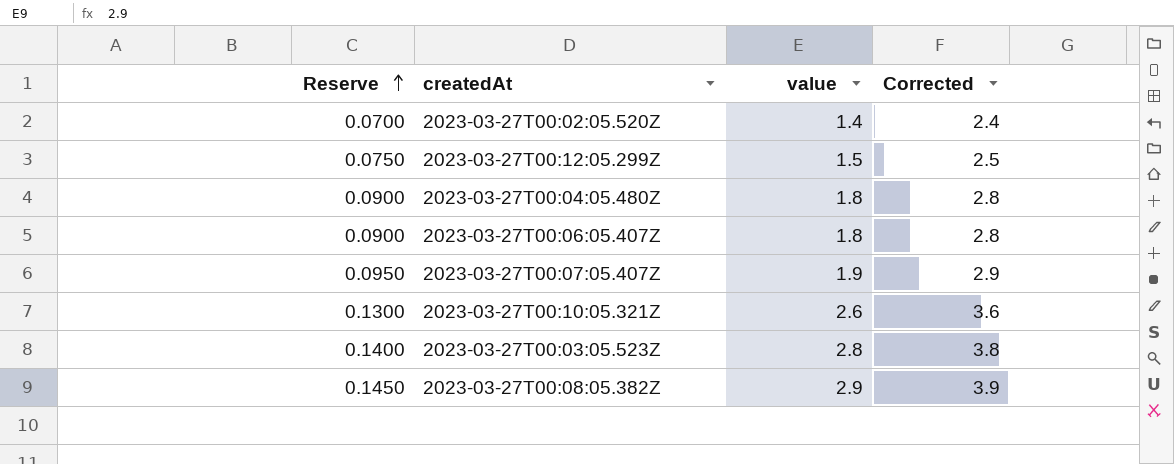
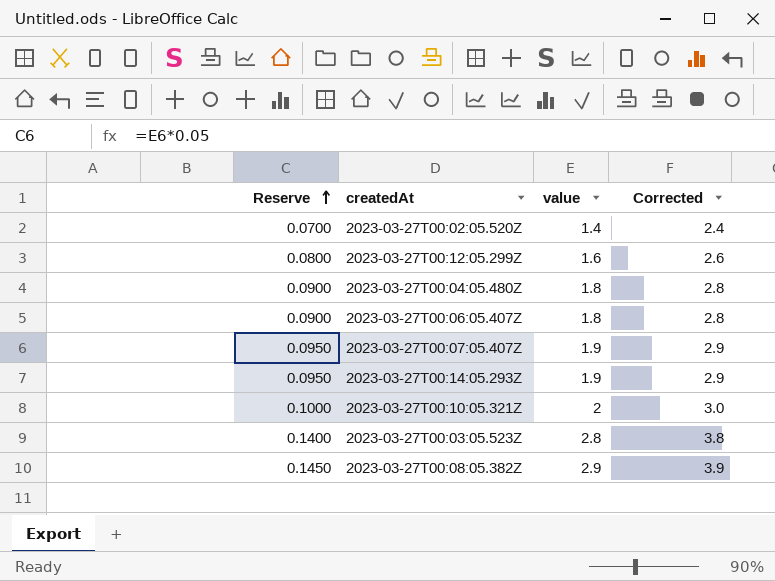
2023-03-27T00:12:05.299Z | Reserve: 0.0750 -> 0.0800
2023-03-27T00:12:05.299Z | value: 1.5 -> 1.6
2023-03-27T00:12:05.299Z | Corrected: 2.5 -> 2.6
row 2023-03-27T00:14:05.293Z: none -> 0.0950 | 1.9 | 2.9
2023-03-27T00:10:05.321Z | Reserve: 0.1300 -> 0.1000
2023-03-27T00:10:05.321Z | value: 2.6 -> 2
2023-03-27T00:10:05.321Z | Corrected: 3.6 -> 3.0

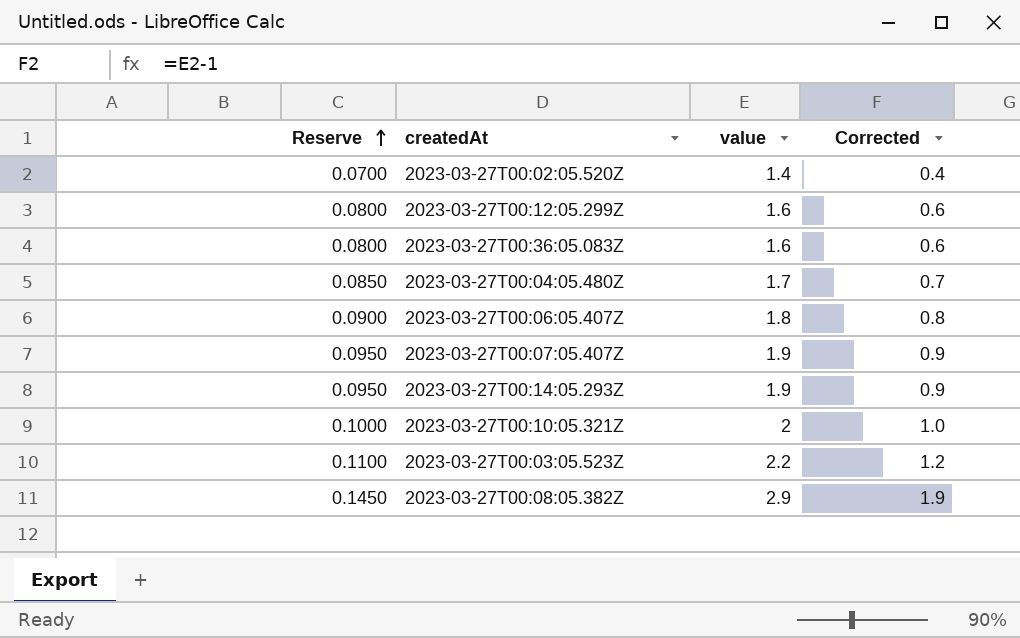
column Corrected | formula: [value] + 1 -> [value] - 1
row 2023-03-27T00:36:05.083Z: none -> 0.0800 | 1.6 | 0.6
2023-03-27T00:04:05.480Z | Reserve: 0.0900 -> 0.0850
2023-03-27T00:04:05.480Z | value: 1.8 -> 1.7
2023-03-27T00:03:05.523Z | Reserve: 0.1400 -> 0.1100
2023-03-27T00:03:05.523Z | value: 2.8 -> 2.2

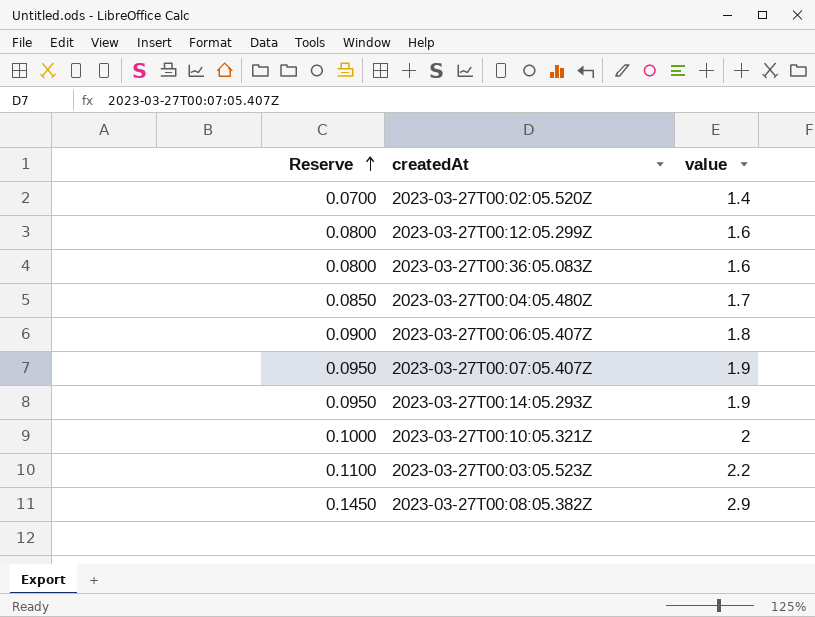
column Corrected | formula: [value] - 1 -> none

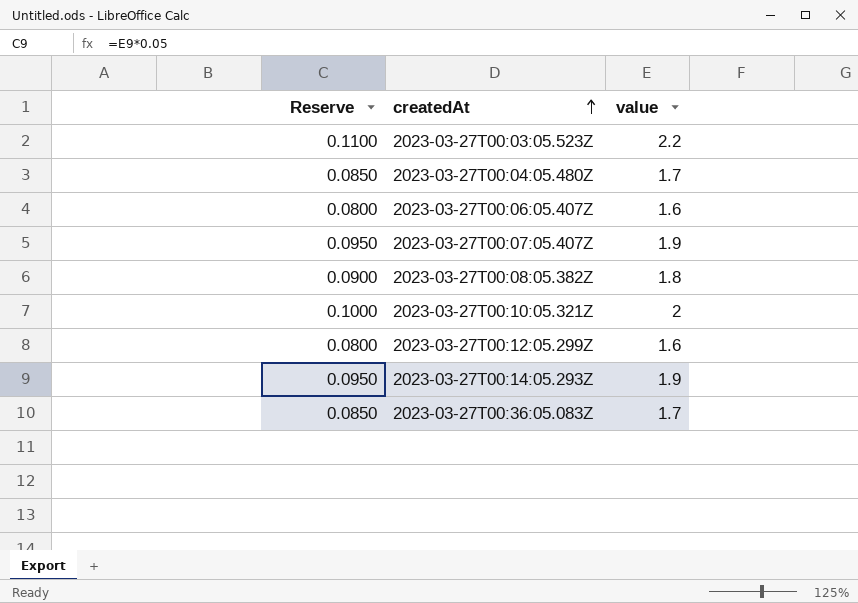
row order: Reserve ascending -> createdAt ascending
row 2023-03-27T00:02:05.520Z: 0.0700 | 1.4 -> none
2023-03-27T00:06:05.407Z | Reserve: 0.0900 -> 0.0800
2023-03-27T00:06:05.407Z | value: 1.8 -> 1.6
2023-03-27T00:08:05.382Z | Reserve: 0.1450 -> 0.0900
2023-03-27T00:08:05.382Z | value: 2.9 -> 1.8
2023-03-27T00:36:05.083Z | Reserve: 0.0800 -> 0.0850
2023-03-27T00:36:05.083Z | value: 1.6 -> 1.7

